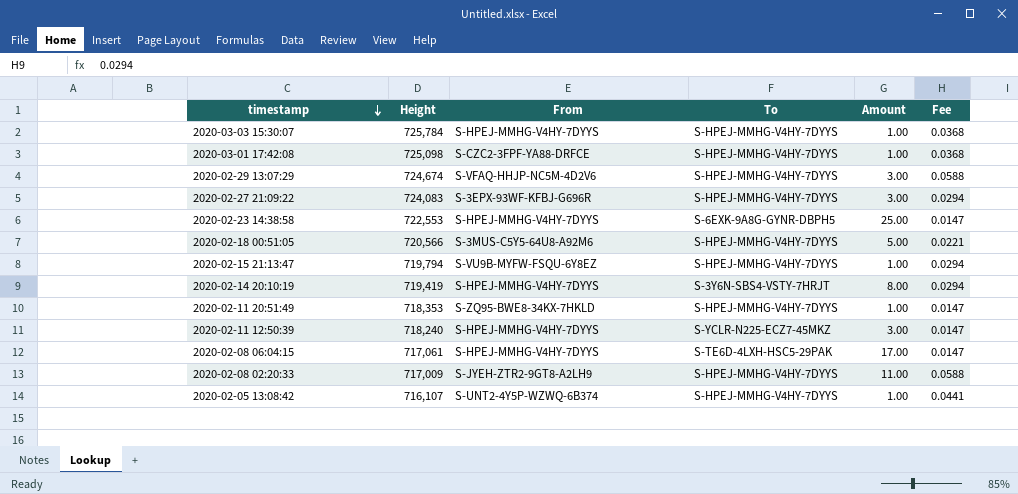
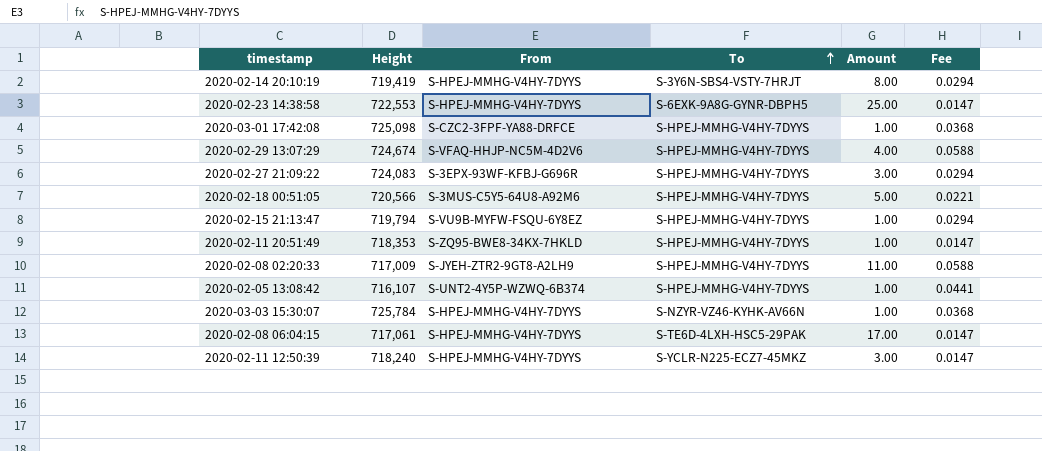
row order: timestamp descending -> To ascending
2020-02-29 13:07:29 | Amount: 3.00 -> 4.00
2020-03-03 15:30:07 | To: S-HPEJ-MMHG-V4HY-7DYYS -> S-NZYR-VZ46-KYHK-AV66N

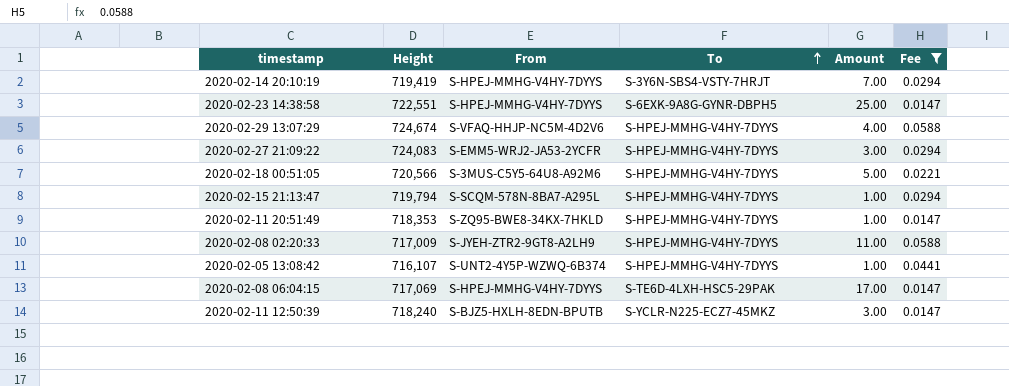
filter: none -> Fee != 0.0368
2020-02-14 20:10:19 | Amount: 8.00 -> 7.00
2020-02-23 14:38:58 | Height: 722,553 -> 722,551
2020-02-27 21:09:22 | From: S-3EPX-93WF-KFBJ-G696R -> S-EMM5-WRJ2-JA53-2YCFR
2020-02-15 21:13:47 | From: S-VU9B-MYFW-FSQU-6Y8EZ -> S-SCQM-578N-8BA7-A295L
2020-02-08 06:04:15 | Height: 717,061 -> 717,069
2020-02-11 12:50:39 | From: S-HPEJ-MMHG-V4HY-7DYYS -> S-BJZ5-HXLH-8EDN-BPUTB

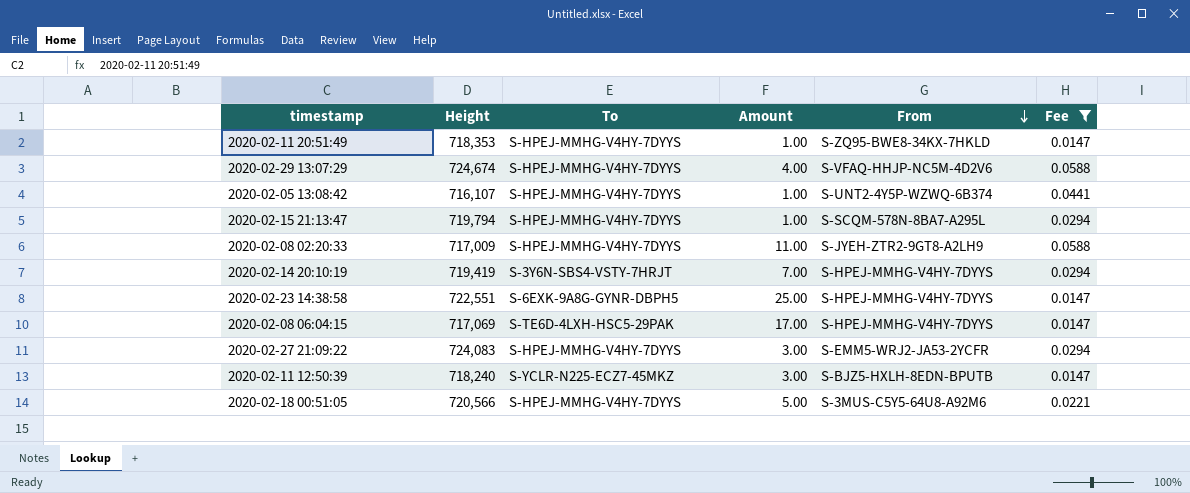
row order: To ascending -> From descending
column From | position: 3 -> 5

